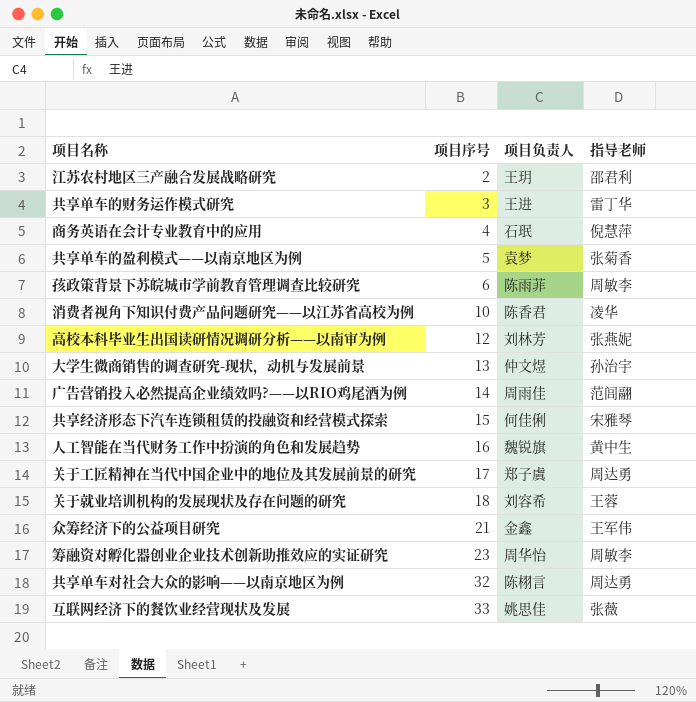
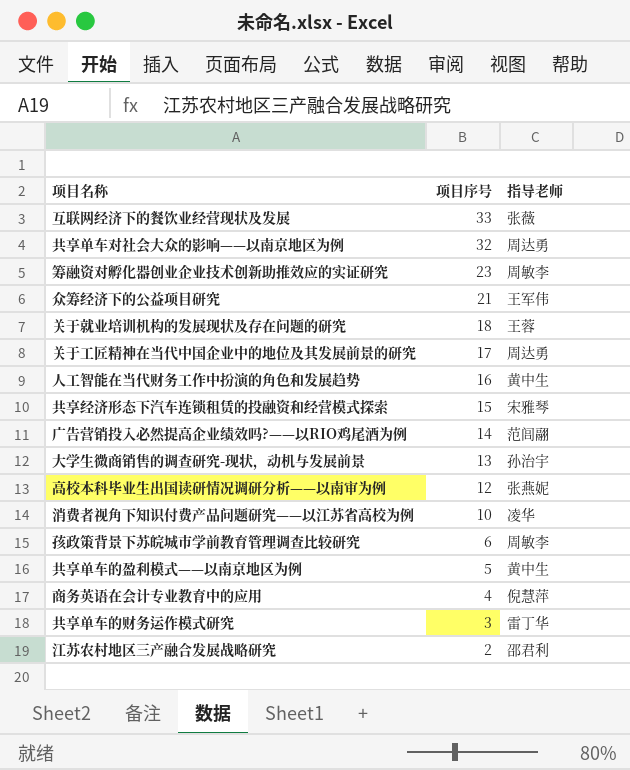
row order: 项目序号 ascending -> 项目序号 descending
column 项目负责人 | position: 3 -> none
共享单车的盈利模式——以南京地区为例 | 指导老师: 张菊香 -> 黄中生

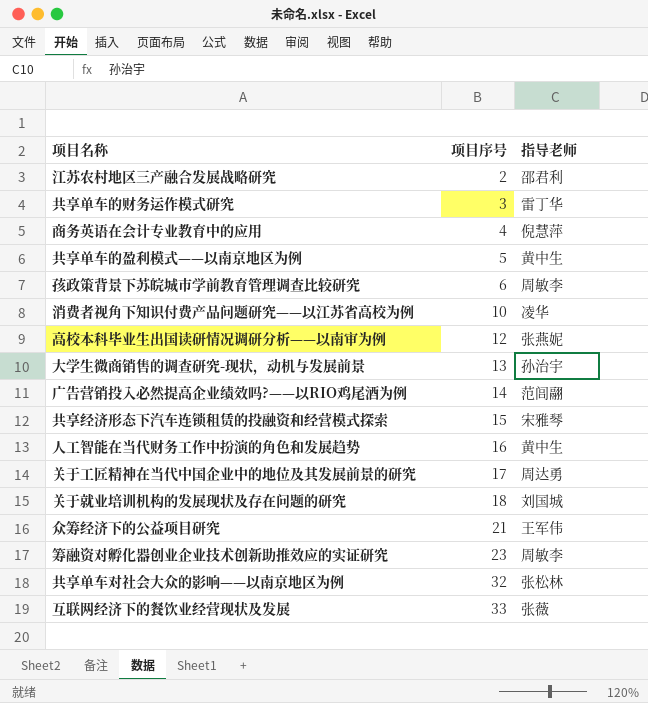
row order: 项目序号 descending -> 项目序号 ascending
关于就业培训机构的发展现状及存在问题的研究 | 指导老师: 王蓉 -> 刘国城
共享单车对社会大众的影响——以南京地区为例 | 指导老师: 周达勇 -> 张松林

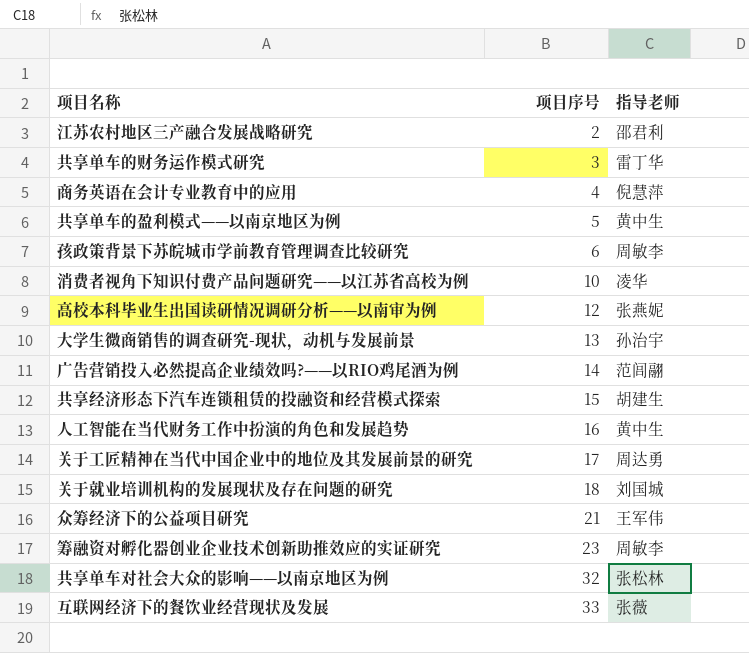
共享经济形态下汽车连锁租赁的投融资和经营模式探索 | 指导老师: 宋雅琴 -> 胡建生

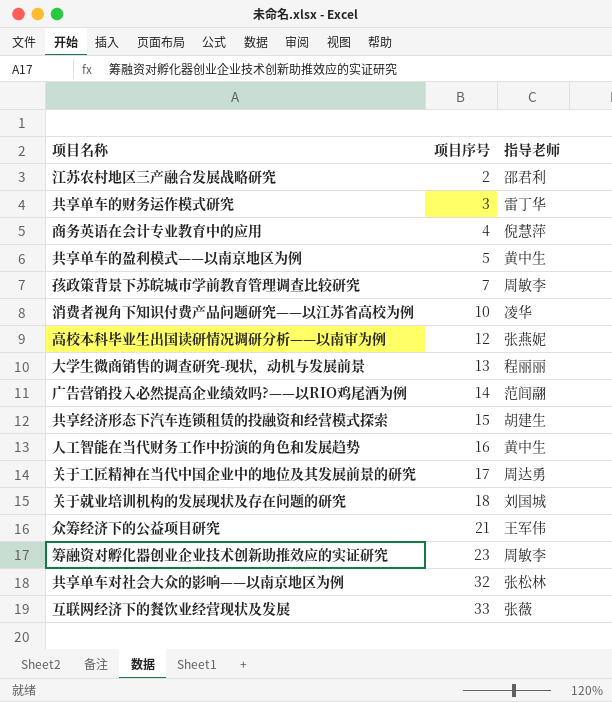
孩政策背景下苏皖城市学前教育管理调查比较研究 | 项目序号: 6 -> 7
大学生微商销售的调查研究-现状，动机与发展前景 | 指导老师: 孙治宇 -> 程丽丽

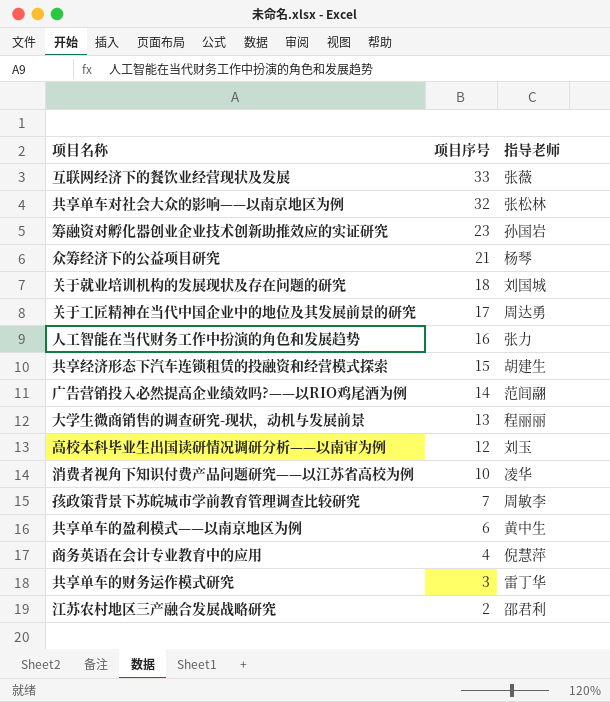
row order: 项目序号 ascending -> 项目序号 descending
筹融资对孵化器创业企业技术创新助推效应的实证研究 | 指导老师: 周敏李 -> 孙国岩
众筹经济下的公益项目研究 | 指导老师: 王军伟 -> 杨琴
人工智能在当代财务工作中扮演的角色和发展趋势 | 指导老师: 黄中生 -> 张力
高校本科毕业生出国读研情况调研分析——以南审为例 | 指导老师: 张燕妮 -> 刘玉
共享单车的盈利模式——以南京地区为例 | 项目序号: 5 -> 6

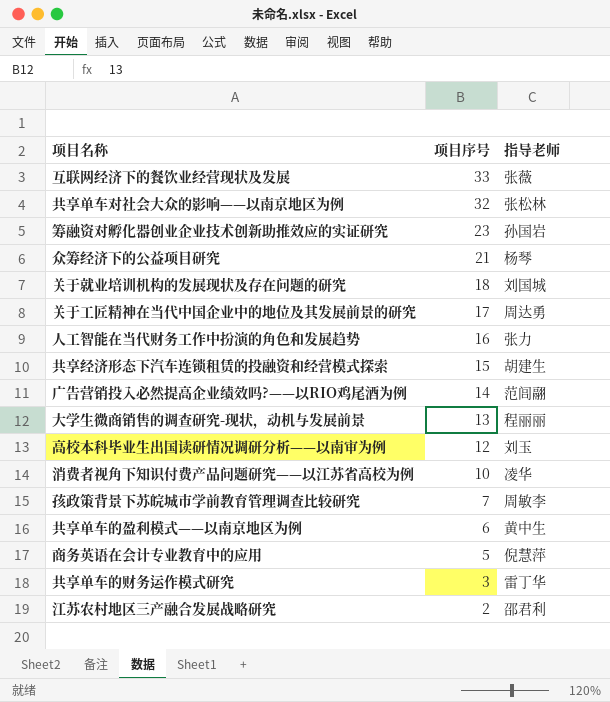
商务英语在会计专业教育中的应用 | 项目序号: 4 -> 5

